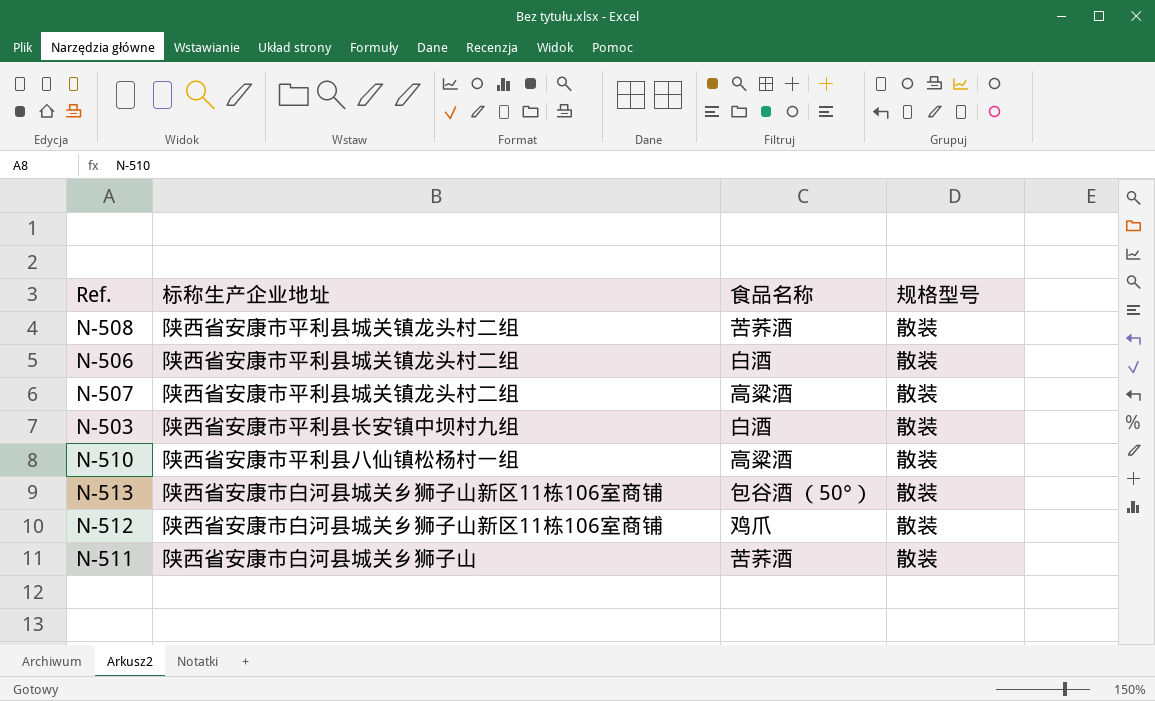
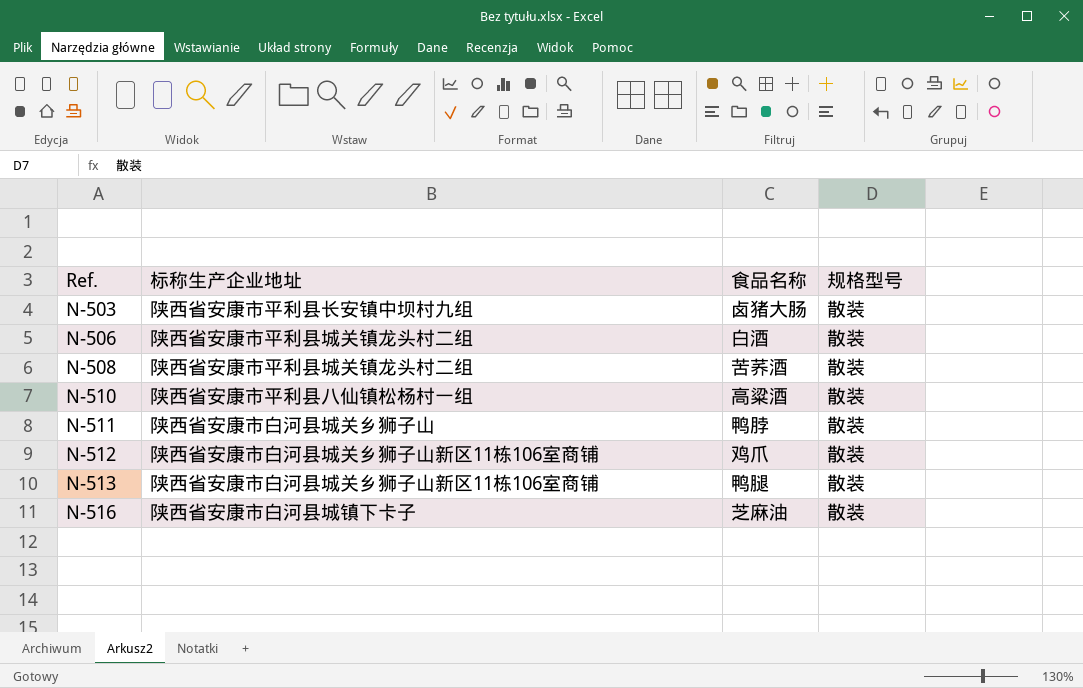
row order: none -> Ref. ascending
row N-507: 陕西省安康市平利县城关镇龙头村二组 | 高粱酒 | 散装 -> none
N-503 | 食品名称: 白酒 -> 卤猪大肠
N-511 | 食品名称: 苦荞酒 -> 鸭脖
N-513 | 食品名称: 包谷酒 （50°） -> 鸭腿
row N-516: none -> 陕西省安康市白河县城镇下卡子 | 芝麻油 | 散装

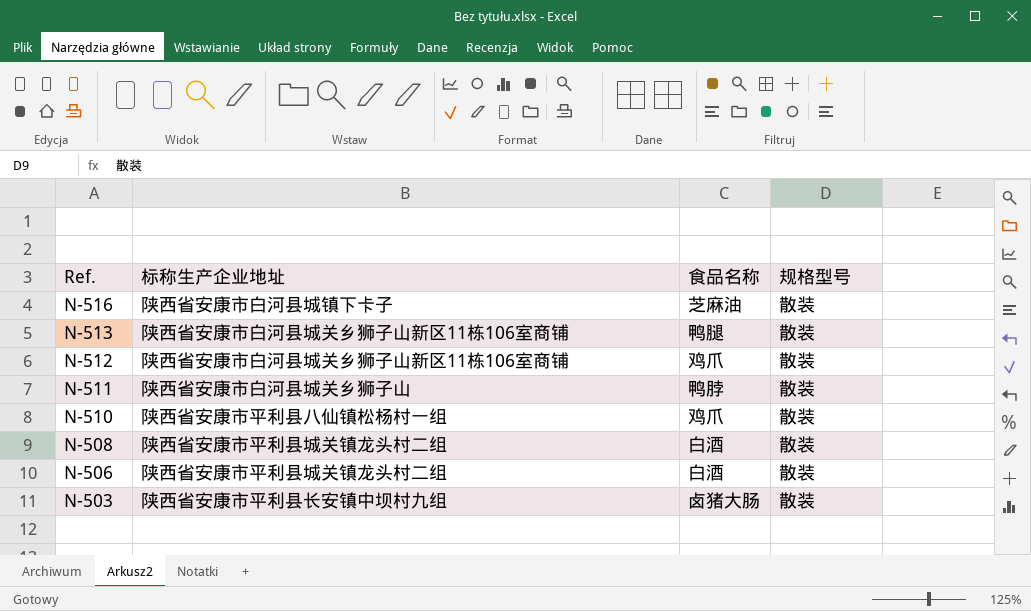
row order: Ref. ascending -> Ref. descending
N-510 | 食品名称: 高粱酒 -> 鸡爪
N-508 | 食品名称: 苦荞酒 -> 白酒

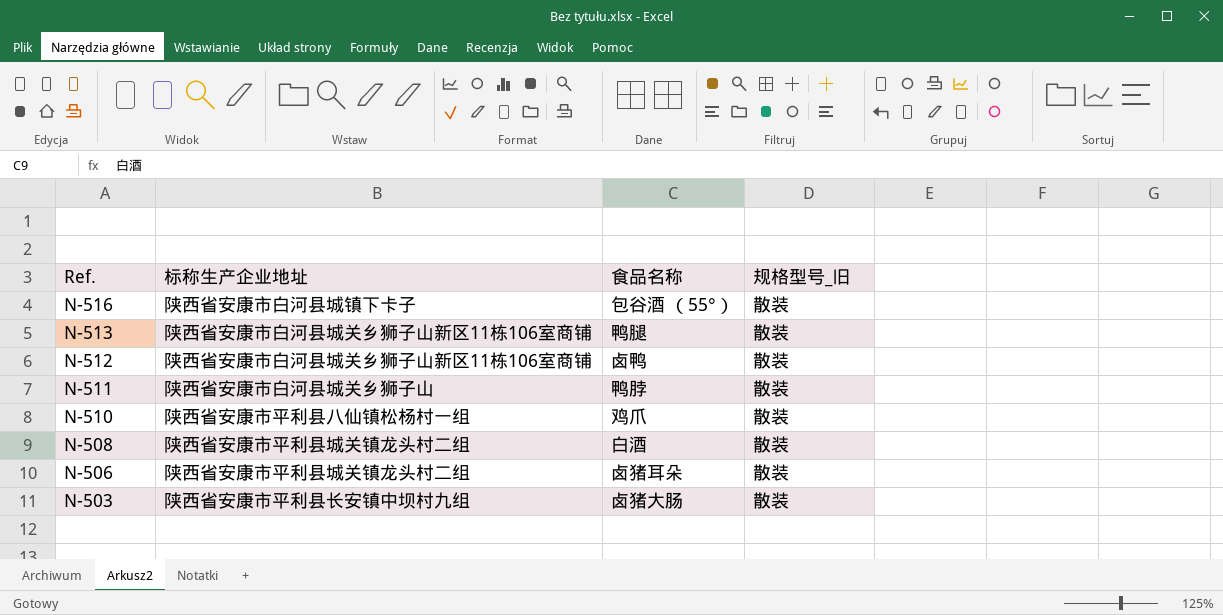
column name: 规格型号 -> 规格型号_旧
N-516 | 食品名称: 芝麻油 -> 包谷酒 （55°）
N-512 | 食品名称: 鸡爪 -> 卤鸭
N-506 | 食品名称: 白酒 -> 卤猪耳朵

